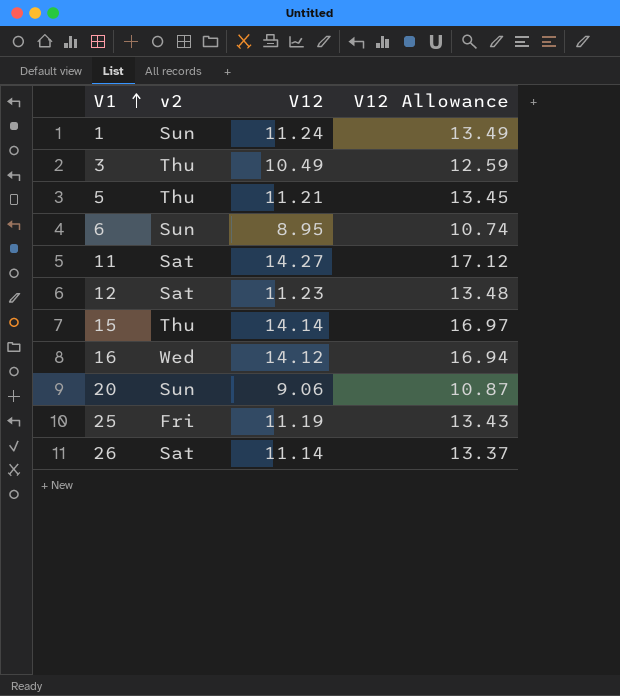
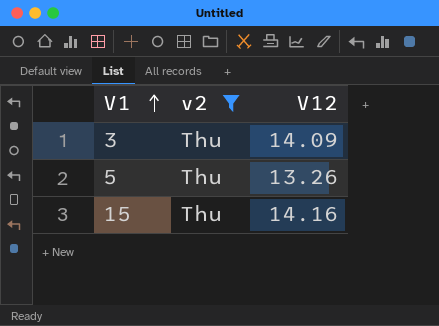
filter: none -> v2 = Thu
column V12 Allowance | formula: [V12] * 1.2 -> none
3 | V12: 10.49 -> 14.09
5 | V12: 11.21 -> 13.26
15 | V12: 14.14 -> 14.16

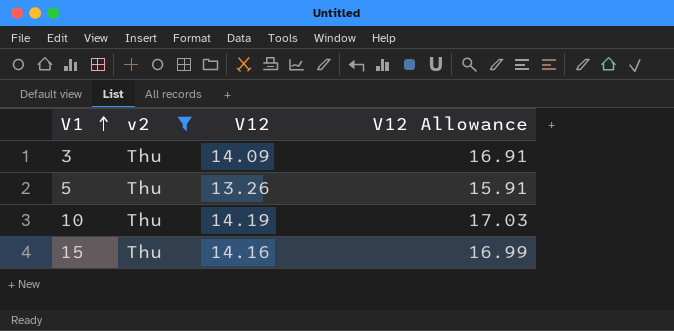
column V12 Allowance | formula: none -> [V12] * 1.2
row 10: none -> Thu | 14.19 | 17.03

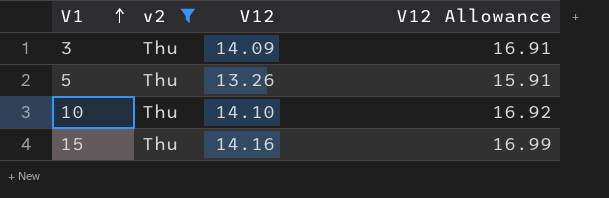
10 | V12: 14.19 -> 14.10
10 | V12 Allowance: 17.03 -> 16.92

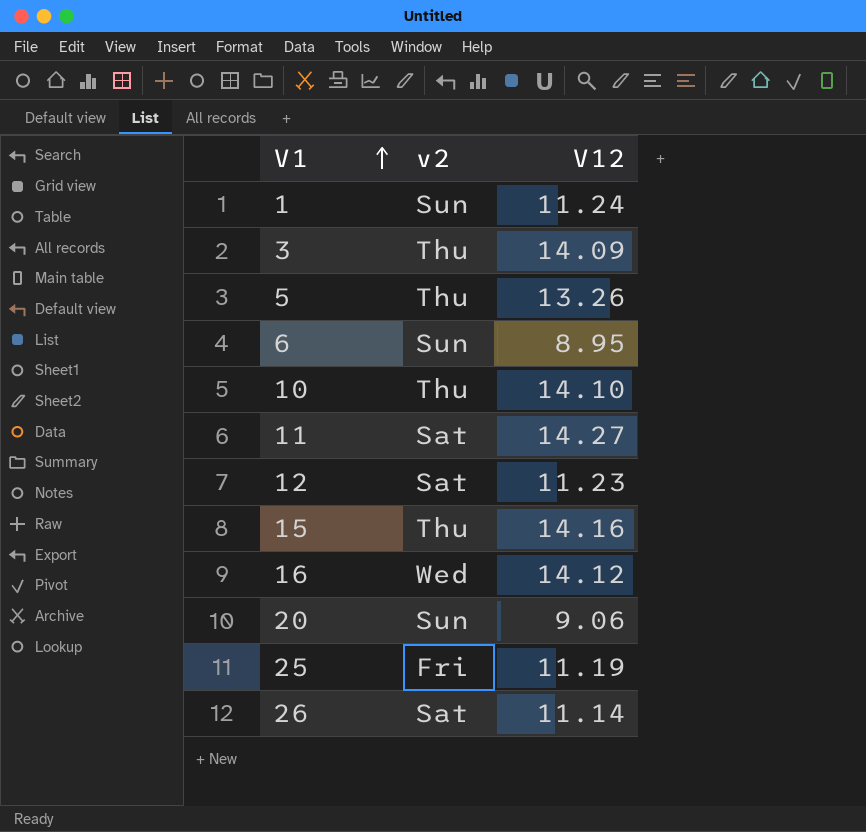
filter: v2 = Thu -> none
column V12 Allowance | formula: [V12] * 1.2 -> none

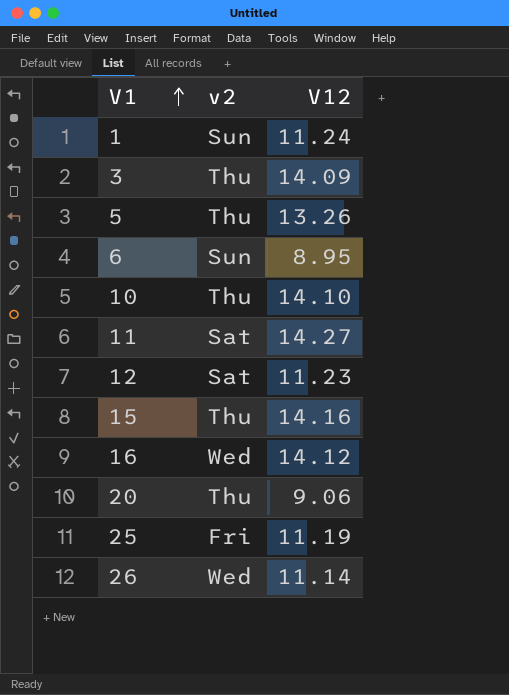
20 | v2: Sun -> Thu
26 | v2: Sat -> Wed

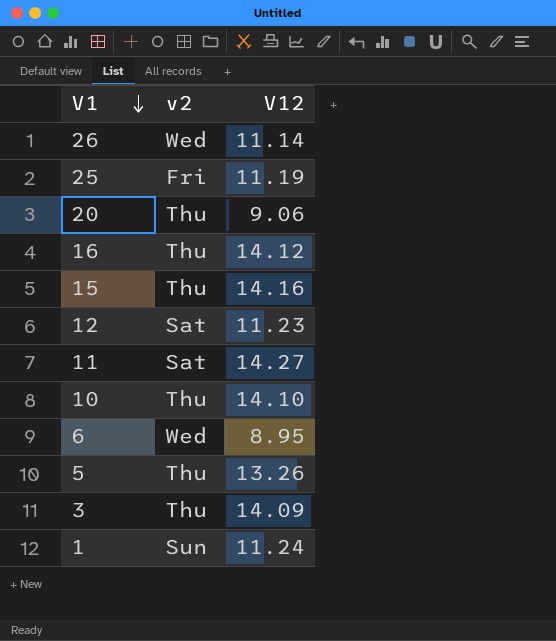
row order: V1 ascending -> V1 descending
16 | v2: Wed -> Thu
6 | v2: Sun -> Wed

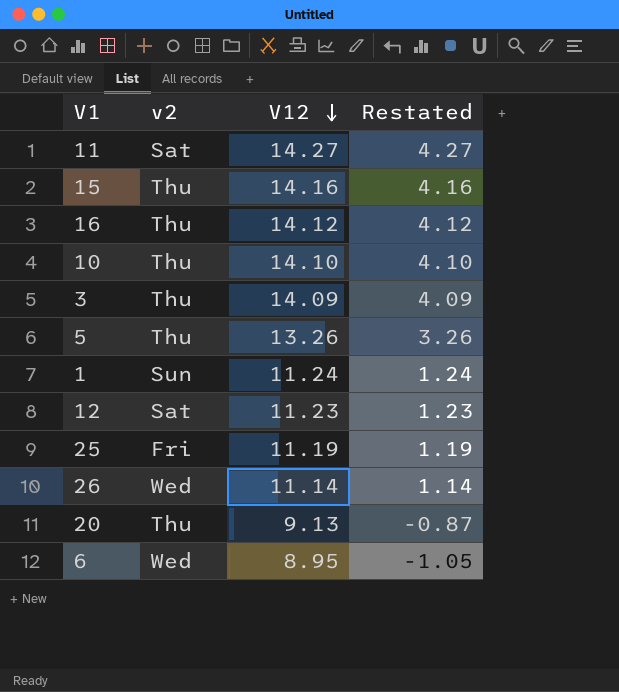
row order: V1 descending -> V12 descending
column Restated | formula: none -> [V12] - 10
20 | V12: 9.06 -> 9.13

